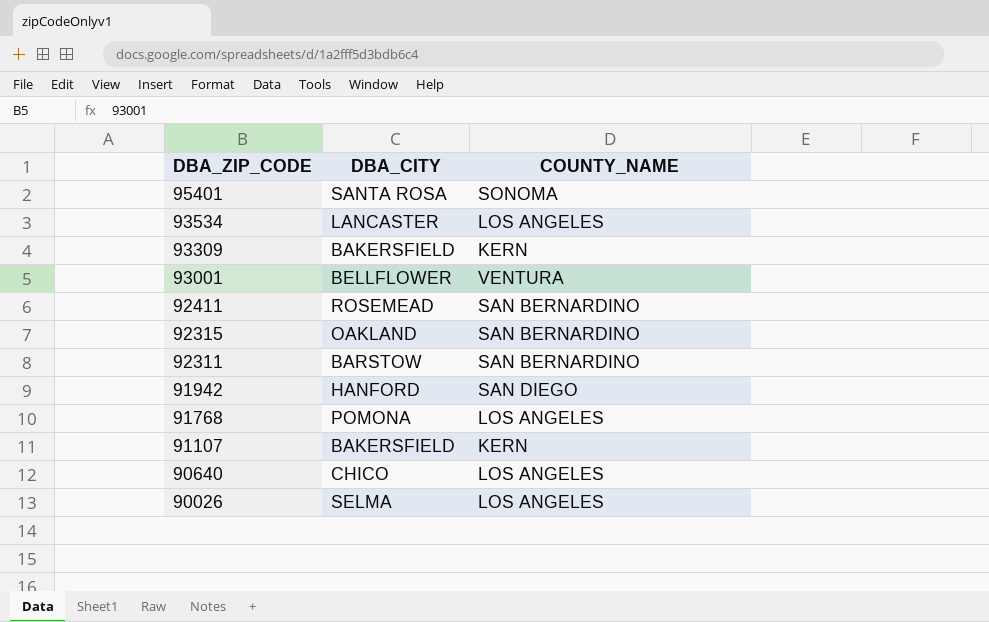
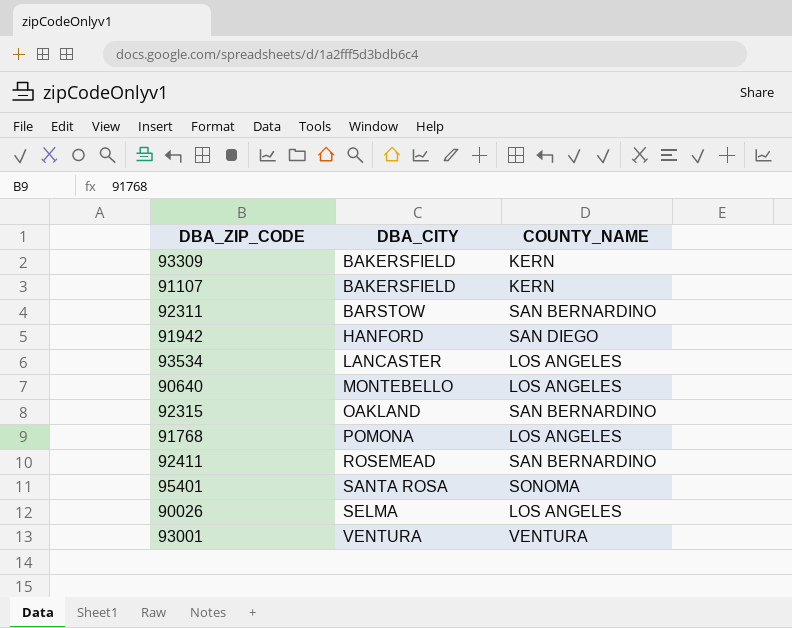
row order: DBA_ZIP_CODE descending -> DBA_CITY ascending
90640 | DBA_CITY: CHICO -> MONTEBELLO
93001 | DBA_CITY: BELLFLOWER -> VENTURA

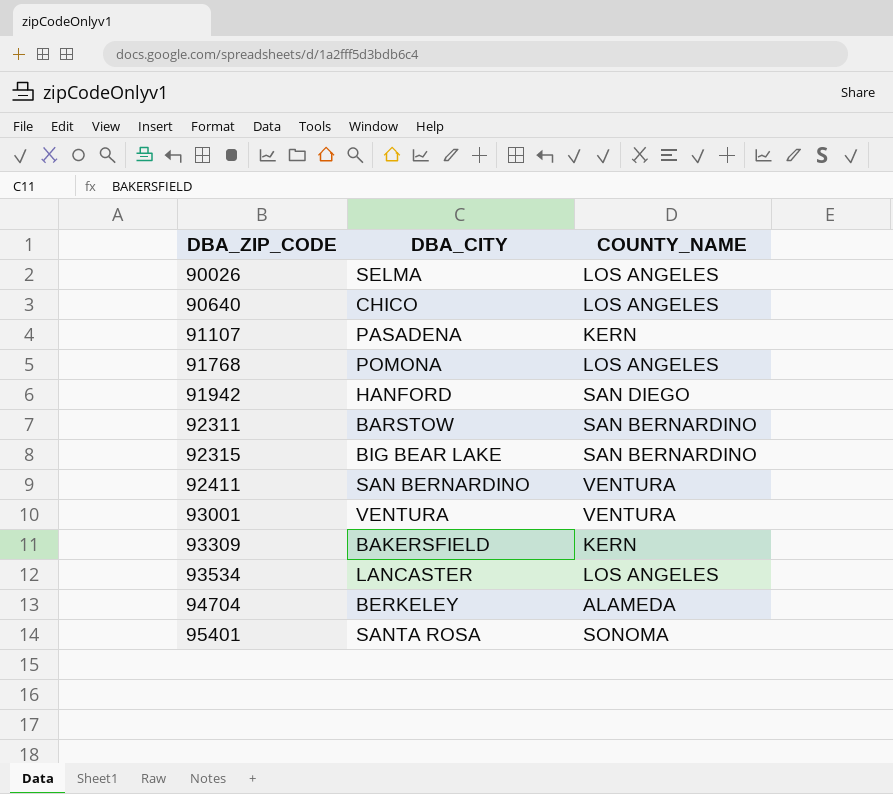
row order: DBA_CITY ascending -> DBA_ZIP_CODE ascending
90640 | DBA_CITY: MONTEBELLO -> CHICO
91107 | DBA_CITY: BAKERSFIELD -> PASADENA
92315 | DBA_CITY: OAKLAND -> BIG BEAR LAKE
92411 | DBA_CITY: ROSEMEAD -> SAN BERNARDINO
92411 | COUNTY_NAME: SAN BERNARDINO -> VENTURA
row 94704: none -> BERKELEY | ALAMEDA

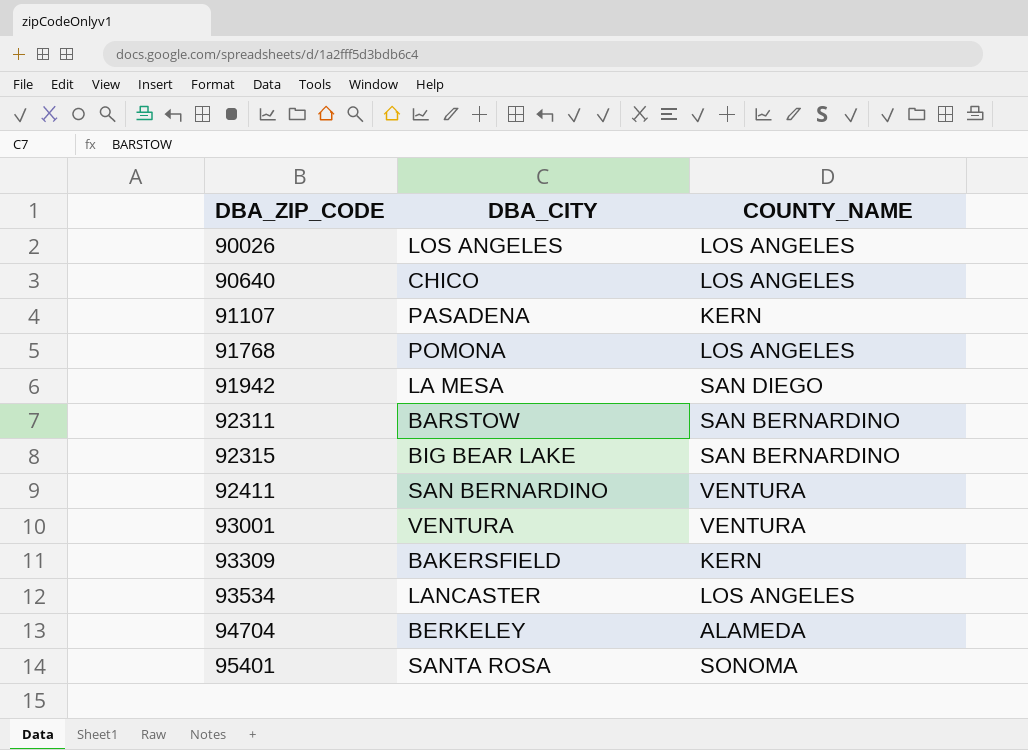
90026 | DBA_CITY: SELMA -> LOS ANGELES
91942 | DBA_CITY: HANFORD -> LA MESA

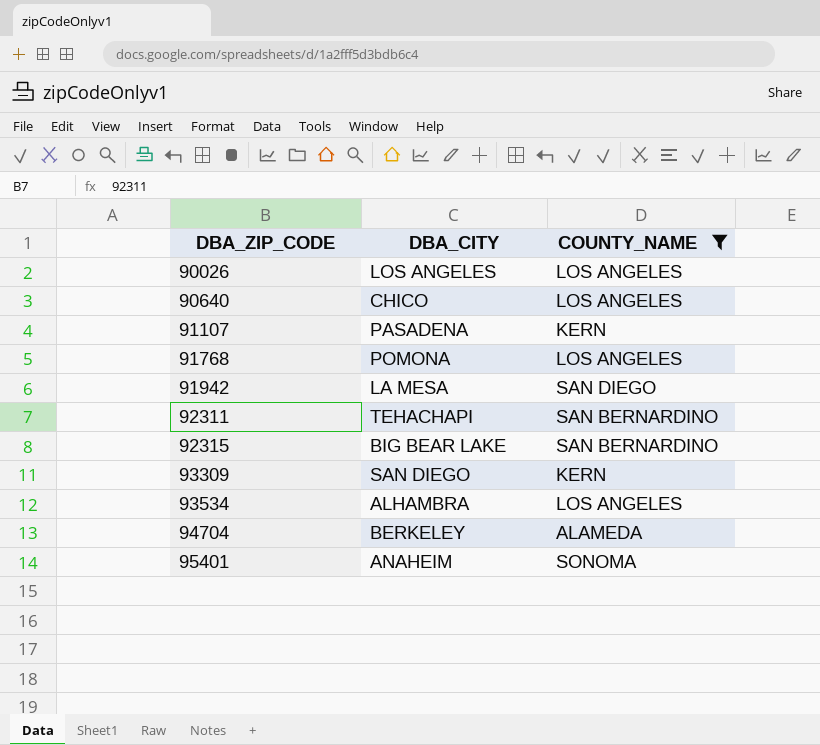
filter: none -> COUNTY_NAME != VENTURA
92311 | DBA_CITY: BARSTOW -> TEHACHAPI
93309 | DBA_CITY: BAKERSFIELD -> SAN DIEGO
93534 | DBA_CITY: LANCASTER -> ALHAMBRA
95401 | DBA_CITY: SANTA ROSA -> ANAHEIM

